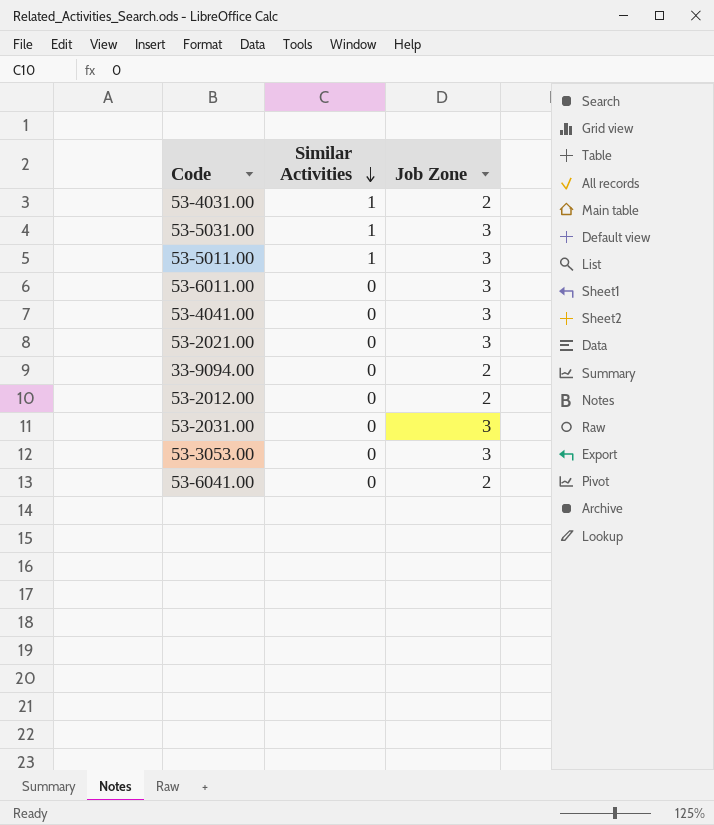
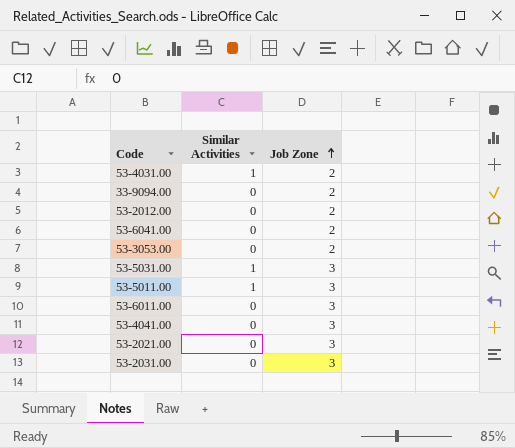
row order: Similar Activities descending -> Job Zone ascending
53-3053.00 | Job Zone: 3 -> 2

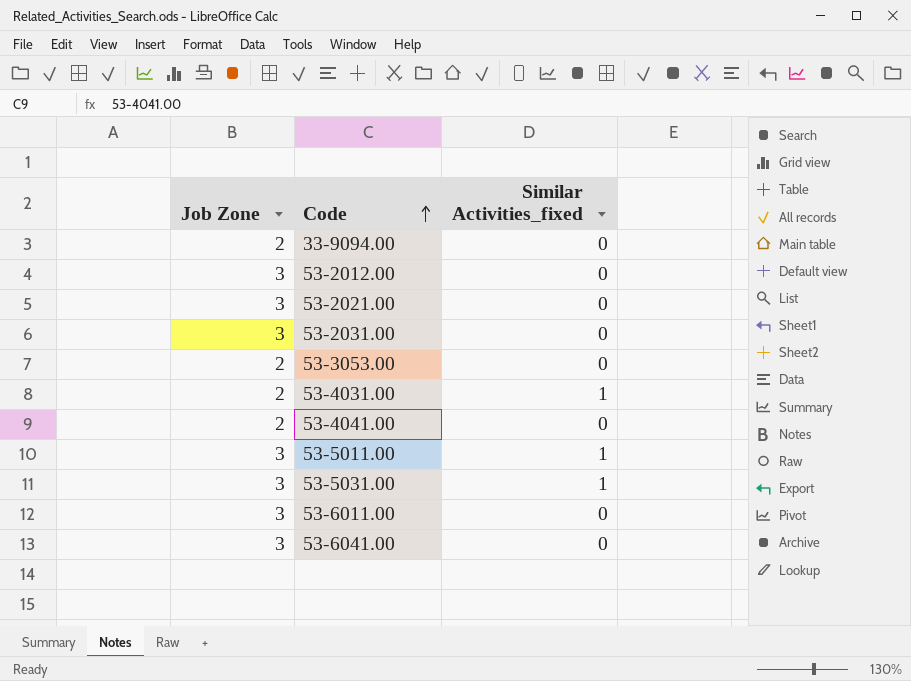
row order: Job Zone ascending -> Code ascending
column Job Zone | position: 3 -> 1
column name: Similar Activities -> Similar Activities_fixed
53-2012.00 | Job Zone: 2 -> 3
53-4041.00 | Job Zone: 3 -> 2
53-6041.00 | Job Zone: 2 -> 3

